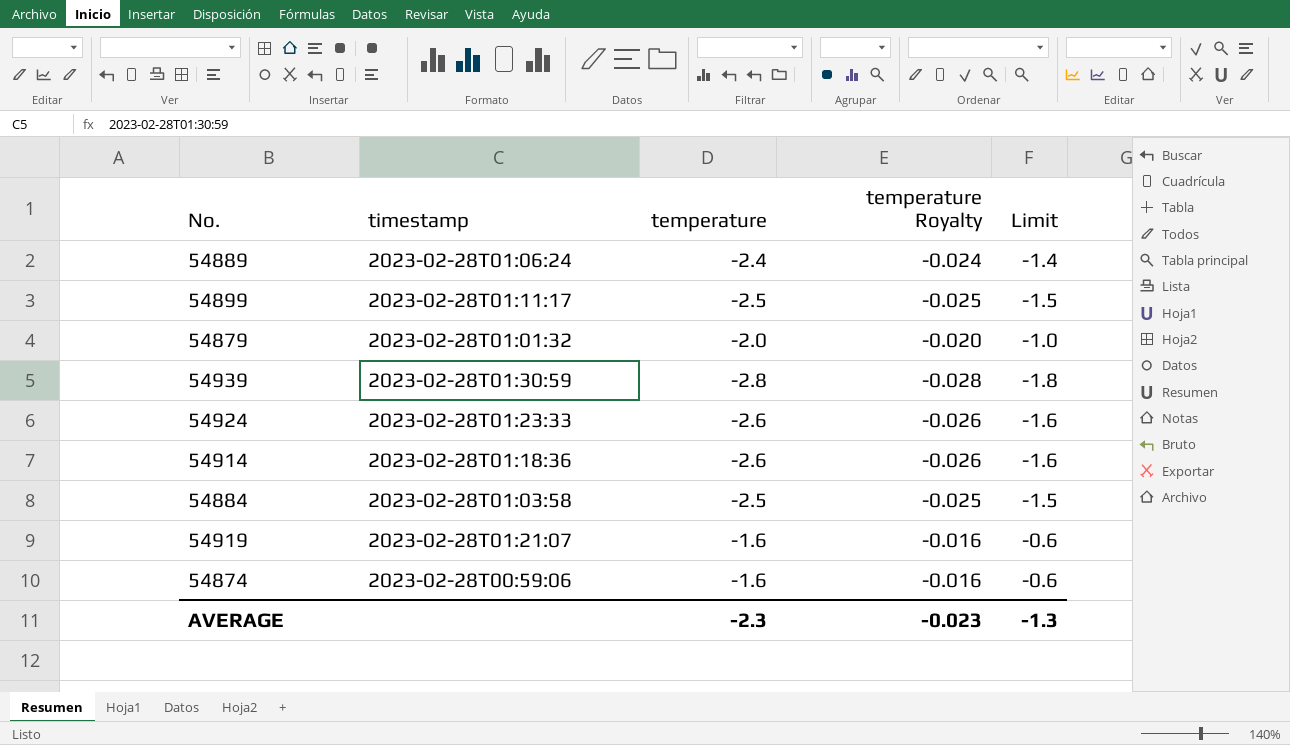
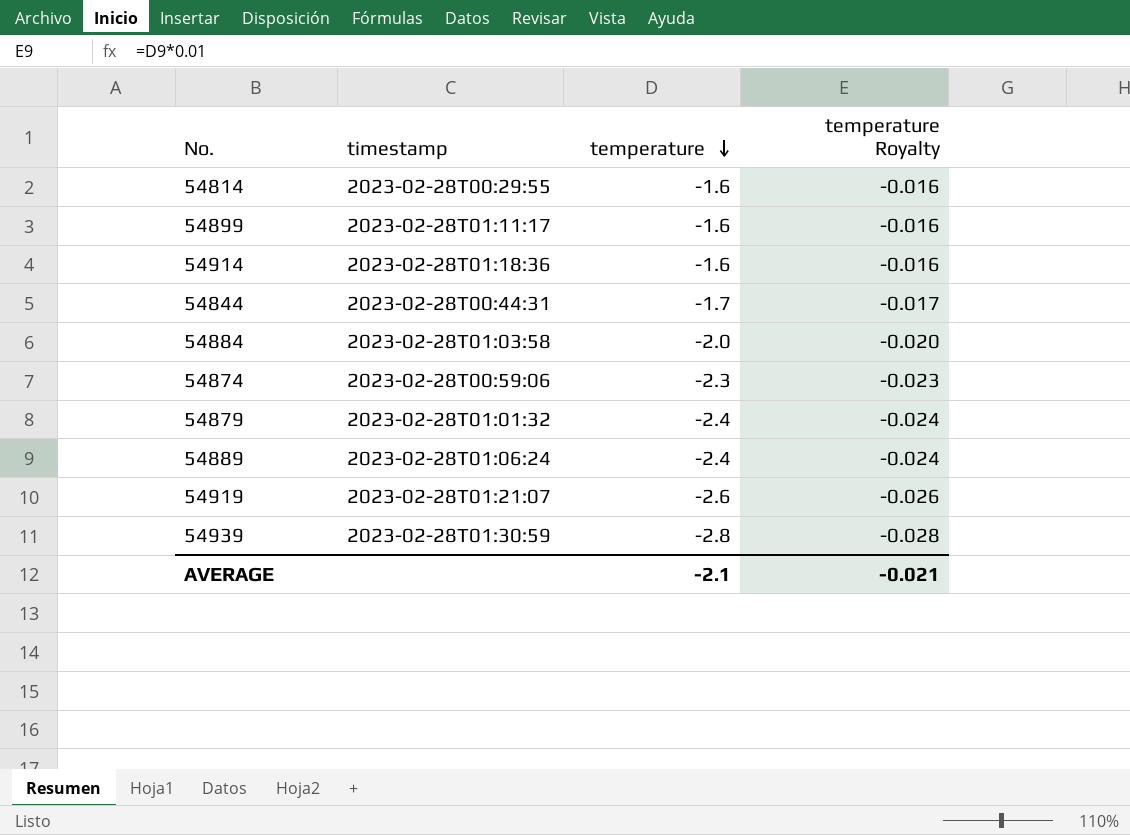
row order: none -> temperature descending
column Limit | formula: [temperature] + 1 -> none
row 54924: 2023-02-28T01:23:33 | -2.6 | -0.026 | -1.6 -> none
row 54814: none -> 2023-02-28T00:29:55 | -1.6 | -0.016
54899 | temperature: -2.5 -> -1.6
54899 | temperature Royalty: -0.025 -> -0.016
54914 | temperature: -2.6 -> -1.6
54914 | temperature Royalty: -0.026 -> -0.016
row 54844: none -> 2023-02-28T00:44:31 | -1.7 | -0.017
54884 | temperature: -2.5 -> -2.0
54884 | temperature Royalty: -0.025 -> -0.020
54874 | temperature: -1.6 -> -2.3
54874 | temperature Royalty: -0.016 -> -0.023
54879 | temperature: -2.0 -> -2.4
54879 | temperature Royalty: -0.020 -> -0.024
54919 | temperature: -1.6 -> -2.6
54919 | temperature Royalty: -0.016 -> -0.026
AVERAGE | temperature: -2.3 -> -2.1
AVERAGE | temperature Royalty: -0.023 -> -0.021

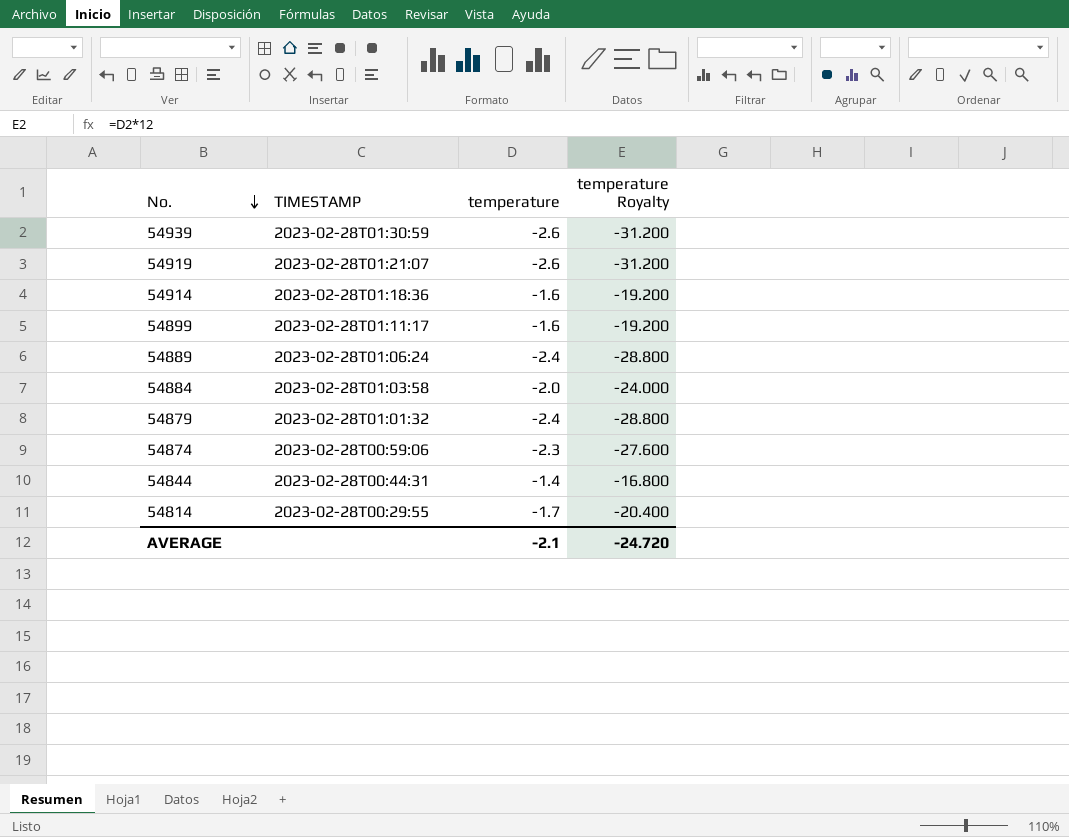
row order: temperature descending -> No. descending
column name: timestamp -> TIMESTAMP
column temperature Royalty | formula: [temperature] * 0.01 -> [temperature] * 12
54939 | temperature: -2.8 -> -2.6
54844 | temperature: -1.7 -> -1.4
54814 | temperature: -1.6 -> -1.7
AVERAGE | temperature Royalty: -0.021 -> -24.720

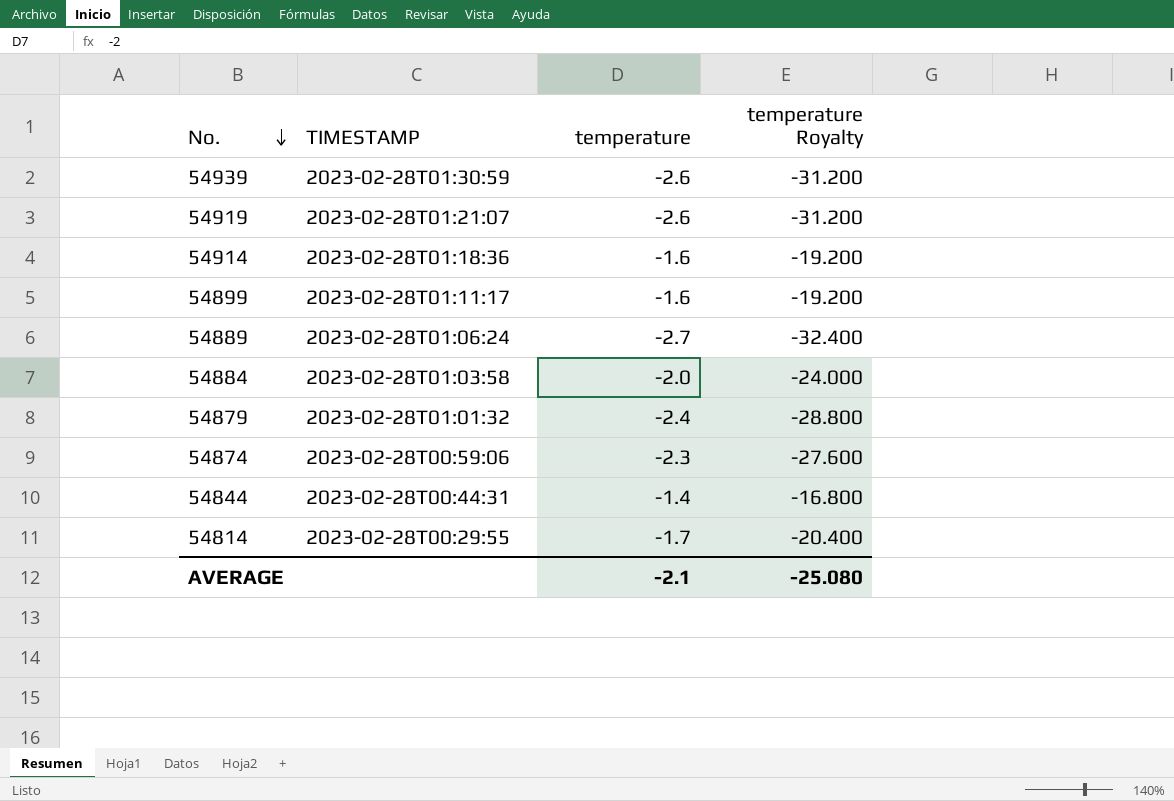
54889 | temperature: -2.4 -> -2.7
54889 | temperature Royalty: -28.800 -> -32.400
AVERAGE | temperature Royalty: -24.720 -> -25.080

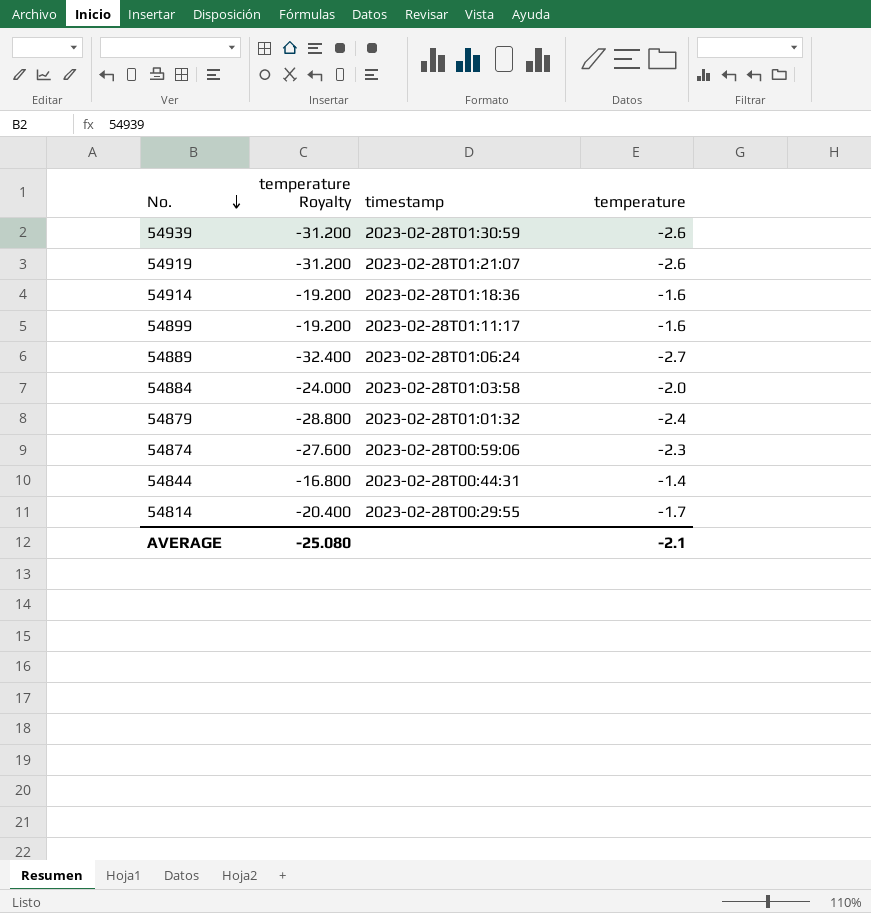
column temperature Royalty | position: 4 -> 2
column name: TIMESTAMP -> timestamp

